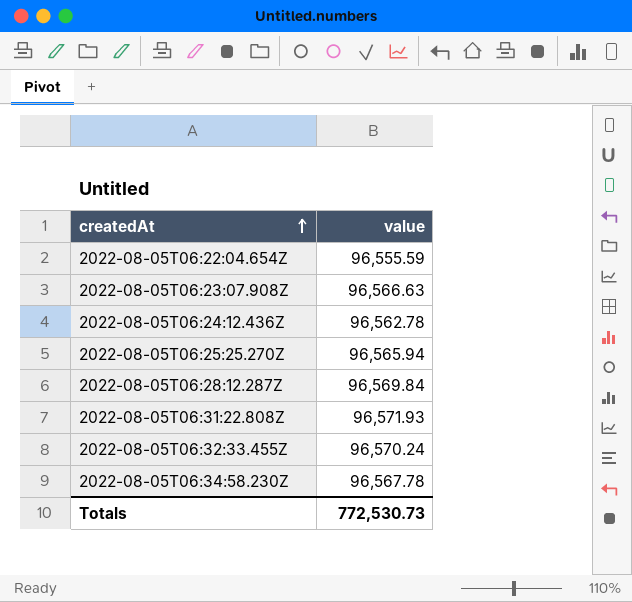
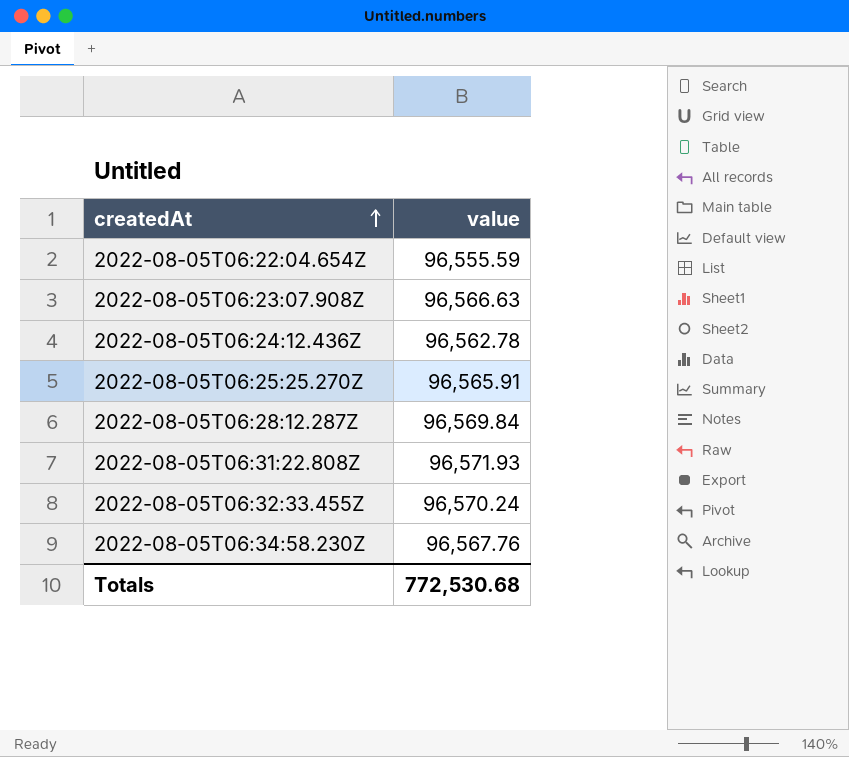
2022-08-05T06:25:25.270Z | value: 96,565.94 -> 96,565.91
2022-08-05T06:34:58.230Z | value: 96,567.78 -> 96,567.76
Totals | value: 772,530.73 -> 772,530.68

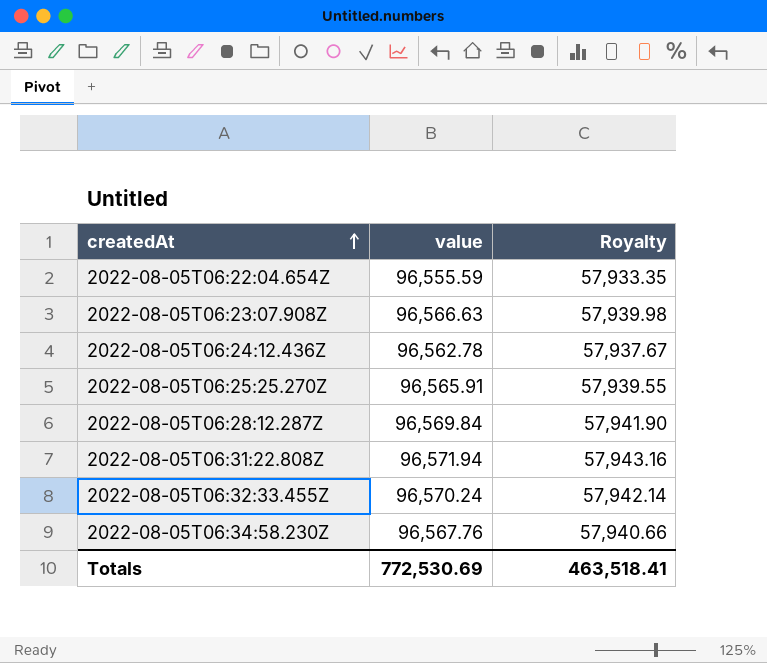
column Royalty | formula: none -> [value] * 0.6
2022-08-05T06:31:22.808Z | value: 96,571.93 -> 96,571.94
Totals | value: 772,530.68 -> 772,530.69

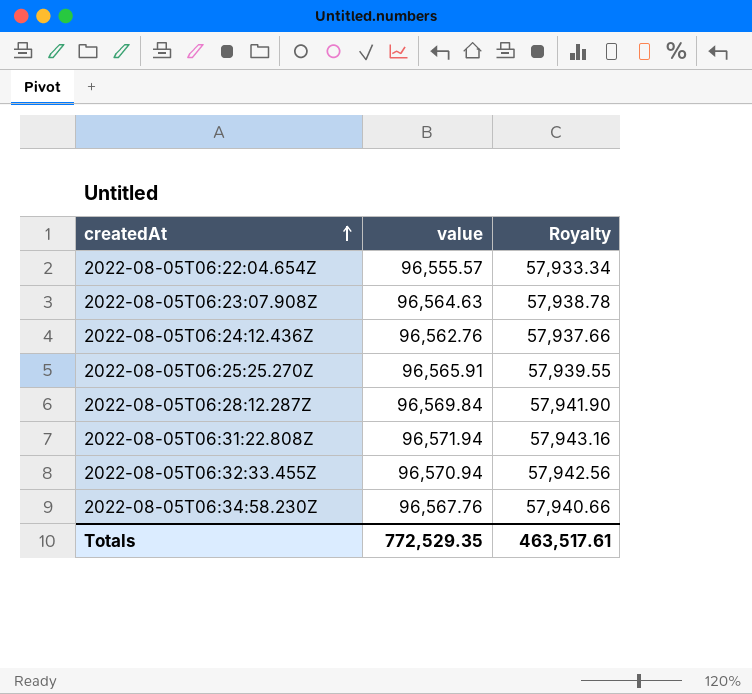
2022-08-05T06:22:04.654Z | value: 96,555.59 -> 96,555.57
2022-08-05T06:22:04.654Z | Royalty: 57,933.35 -> 57,933.34
2022-08-05T06:23:07.908Z | value: 96,566.63 -> 96,564.63
2022-08-05T06:23:07.908Z | Royalty: 57,939.98 -> 57,938.78
2022-08-05T06:24:12.436Z | value: 96,562.78 -> 96,562.76
2022-08-05T06:24:12.436Z | Royalty: 57,937.67 -> 57,937.66
2022-08-05T06:32:33.455Z | value: 96,570.24 -> 96,570.94
2022-08-05T06:32:33.455Z | Royalty: 57,942.14 -> 57,942.56
Totals | value: 772,530.69 -> 772,529.35
Totals | Royalty: 463,518.41 -> 463,517.61

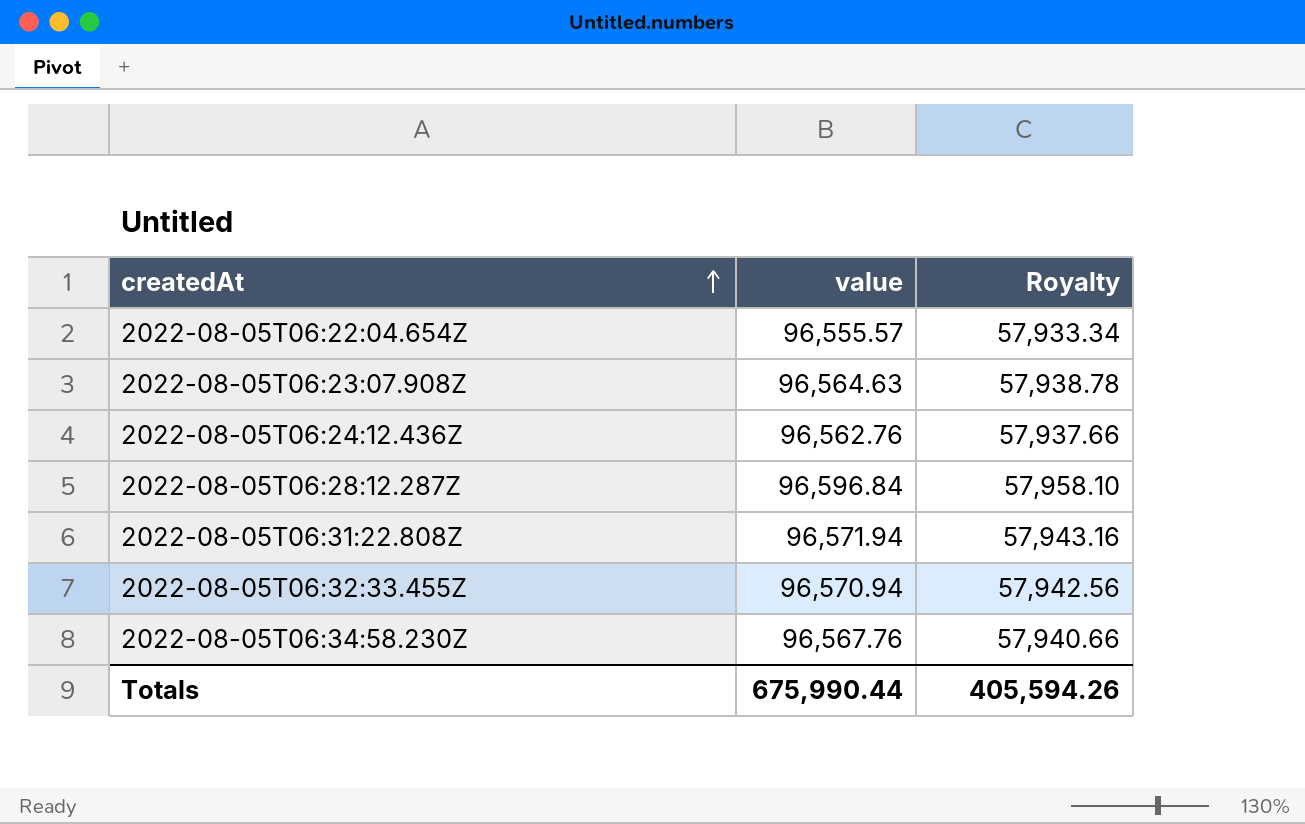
row 2022-08-05T06:25:25.270Z: 96,565.91 | 57,939.55 -> none
2022-08-05T06:28:12.287Z | value: 96,569.84 -> 96,596.84
2022-08-05T06:28:12.287Z | Royalty: 57,941.90 -> 57,958.10
Totals | value: 772,529.35 -> 675,990.44
Totals | Royalty: 463,517.61 -> 405,594.26

